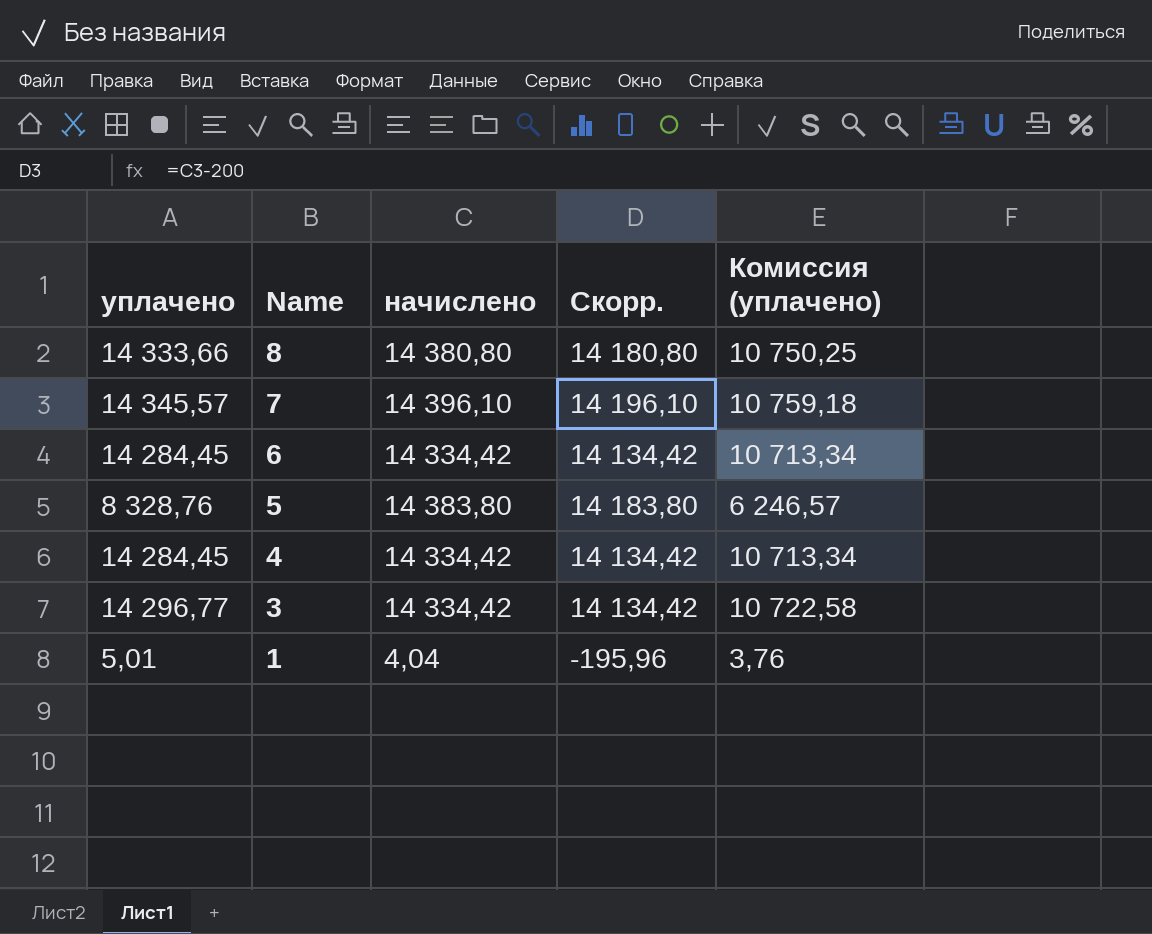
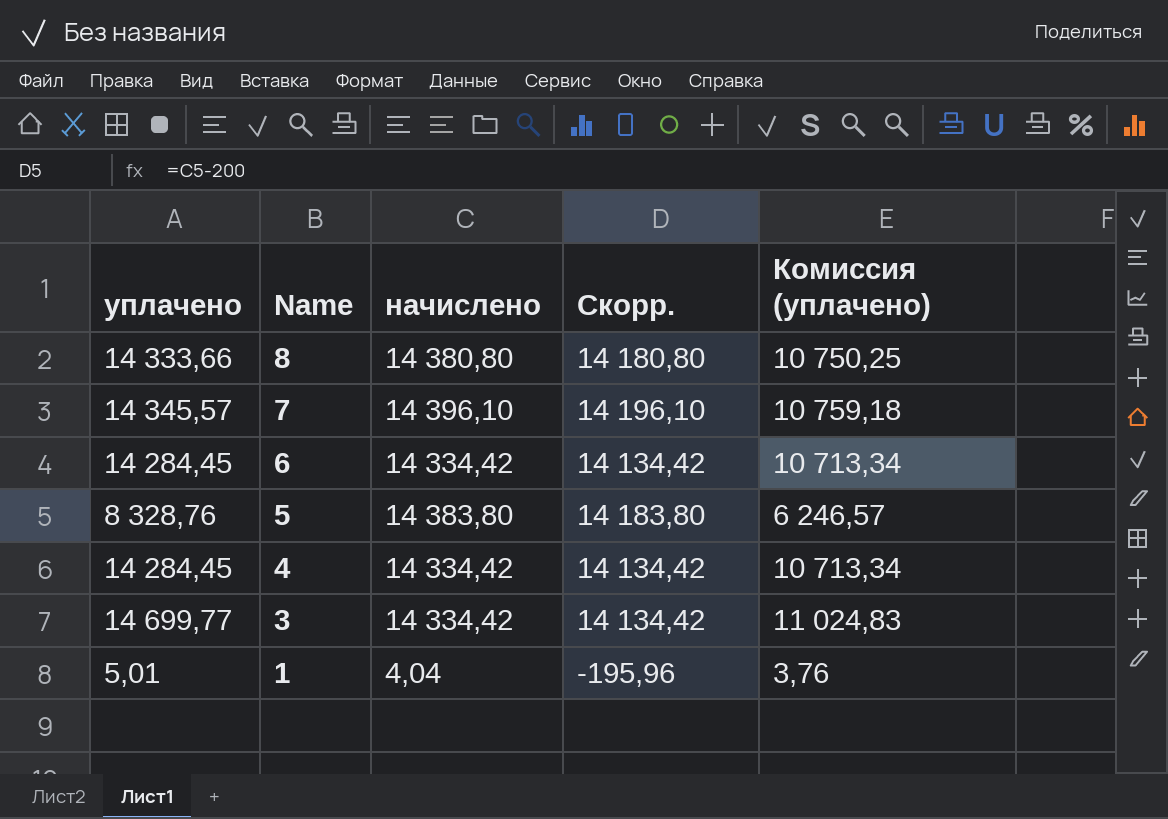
3 | уплачено: 14 296,77 -> 14 699,77
3 | Комиссия (уплачено): 10 722,58 -> 11 024,83

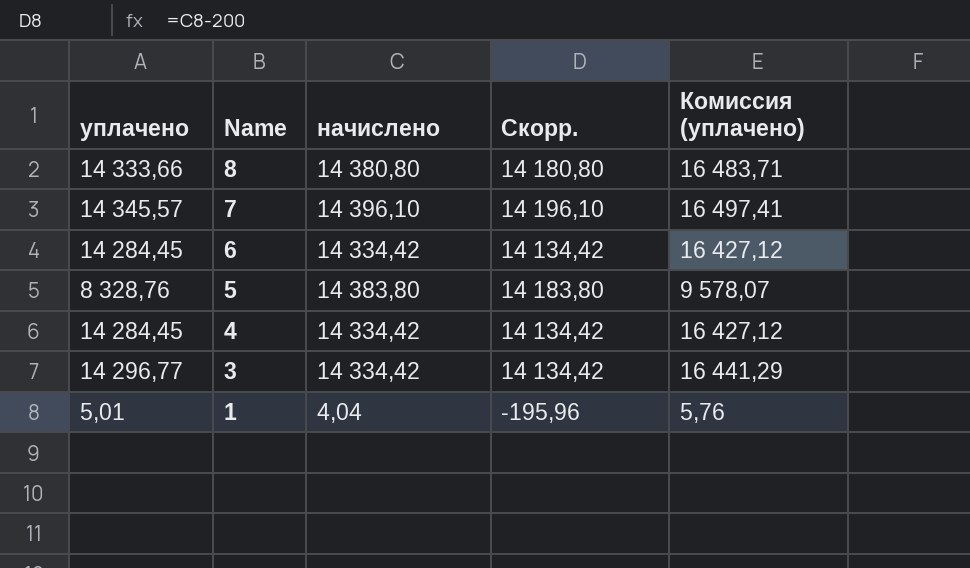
column Комиссия (уплачено) | formula: [уплачено] * 0,75 -> [уплачено] * 1,15
3 | уплачено: 14 699,77 -> 14 296,77

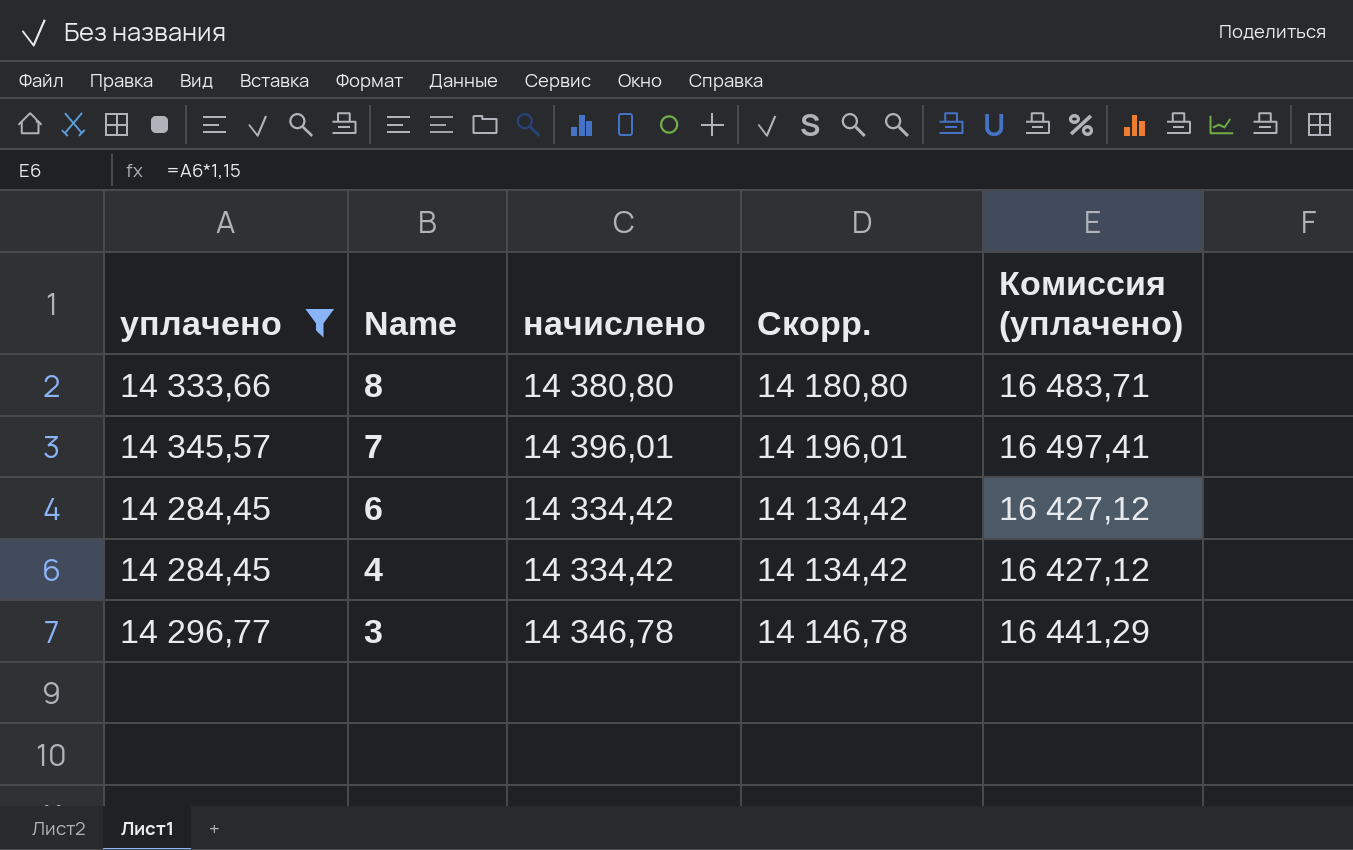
filter: none -> уплачено >= 14 284,45
7 | начислено: 14 396,10 -> 14 396,01
7 | Скорр.: 14 196,10 -> 14 196,01
3 | начислено: 14 334,42 -> 14 346,78
3 | Скорр.: 14 134,42 -> 14 146,78

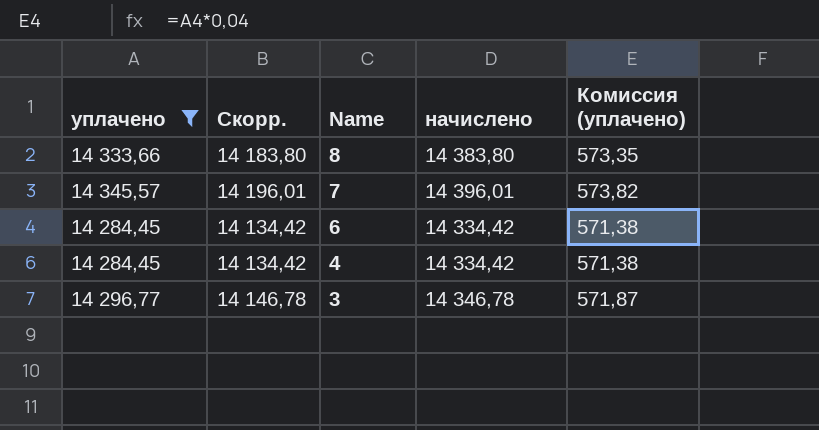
column Скорр. | position: 4 -> 2
column Комиссия (уплачено) | formula: [уплачено] * 1,15 -> [уплачено] * 0,04
8 | Скорр.: 14 180,80 -> 14 183,80
8 | начислено: 14 380,80 -> 14 383,80

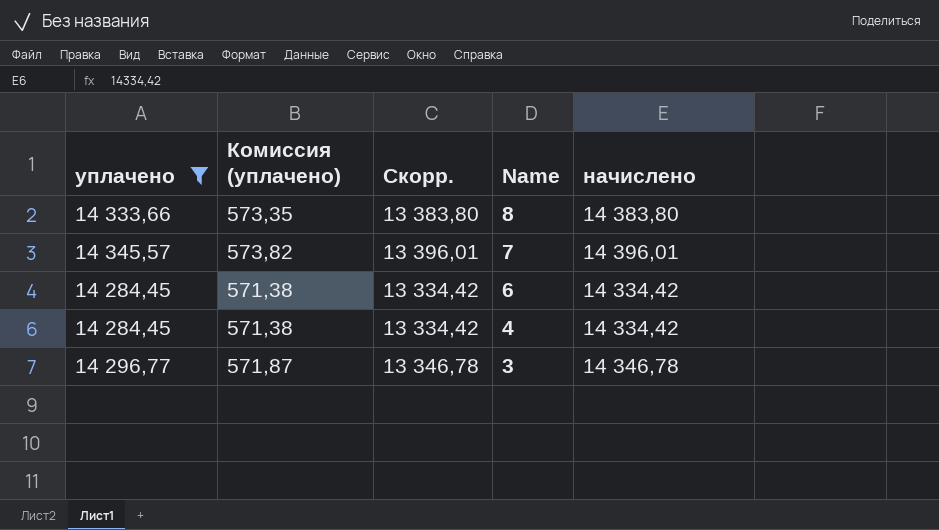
column Комиссия (уплачено) | position: 5 -> 2
column Скорр. | formula: [начислено] - 200 -> [начислено] - 1000

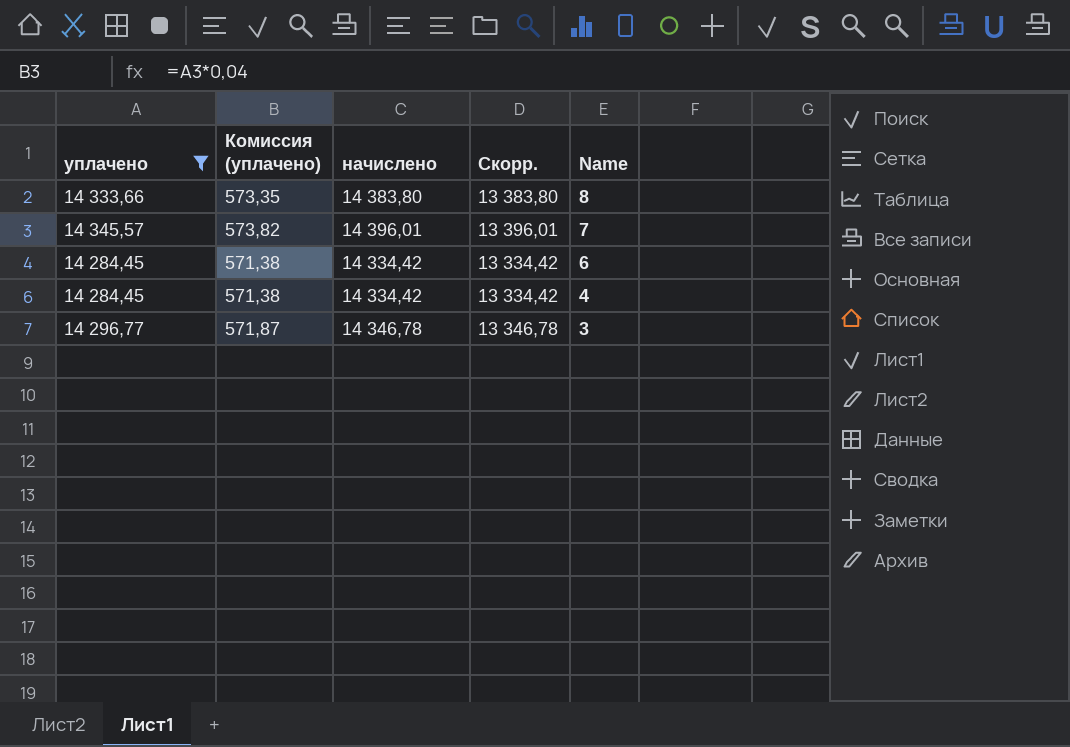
column начислено | position: 5 -> 3

